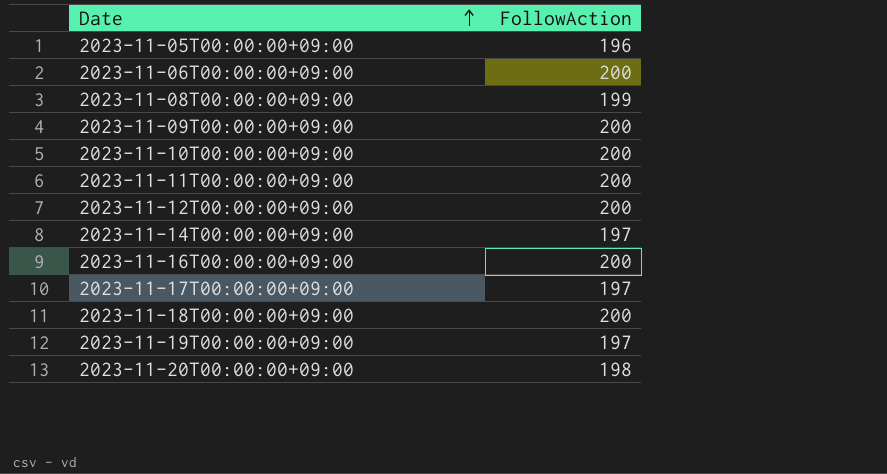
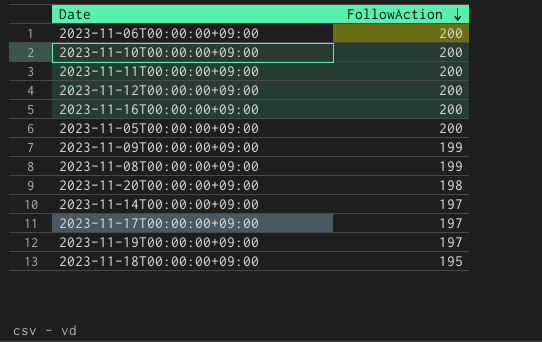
row order: Date ascending -> FollowAction descending
2023-11-05T00:00:00+09:00 | FollowAction: 196 -> 200
2023-11-09T00:00:00+09:00 | FollowAction: 200 -> 199
2023-11-18T00:00:00+09:00 | FollowAction: 200 -> 195

